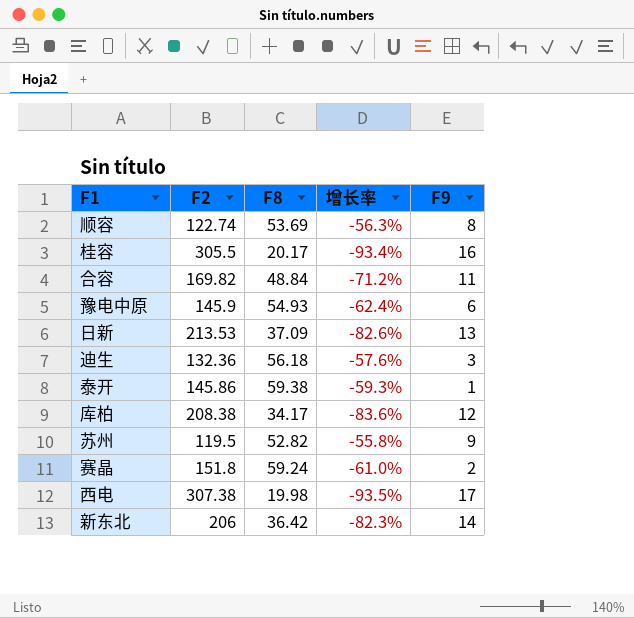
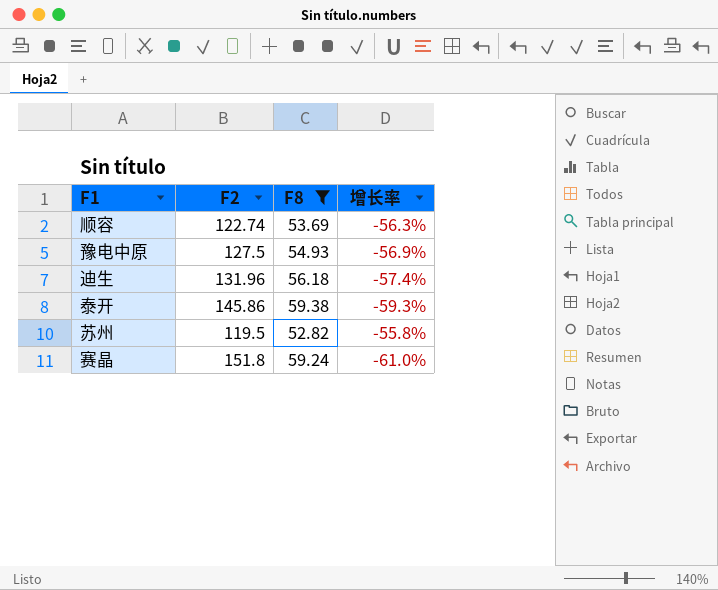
filter: none -> F8 >= 52.82
column F9 | position: 5 -> none
豫电中原 | F2: 145.9 -> 127.5
豫电中原 | 增长率: -62.4% -> -56.9%
迪生 | F2: 132.36 -> 131.96
迪生 | 增长率: -57.6% -> -57.4%

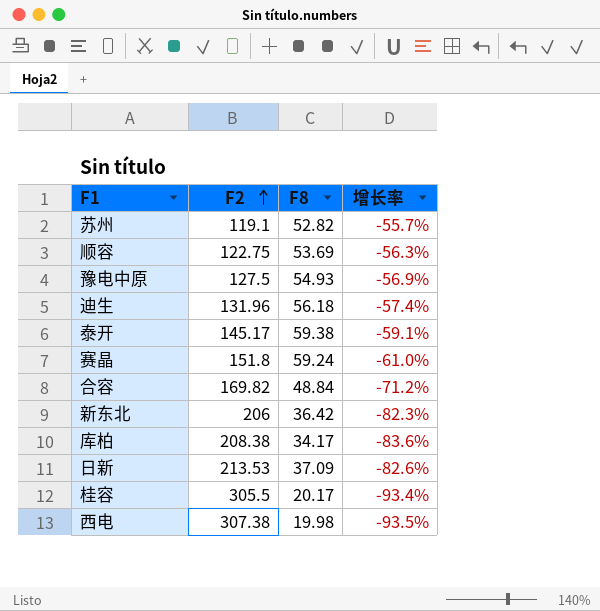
filter: F8 >= 52.82 -> none
row order: none -> F2 ascending
苏州 | F2: 119.5 -> 119.1
苏州 | 增长率: -55.8% -> -55.7%
顺容 | F2: 122.74 -> 122.75
泰开 | F2: 145.86 -> 145.17
泰开 | 增长率: -59.3% -> -59.1%

